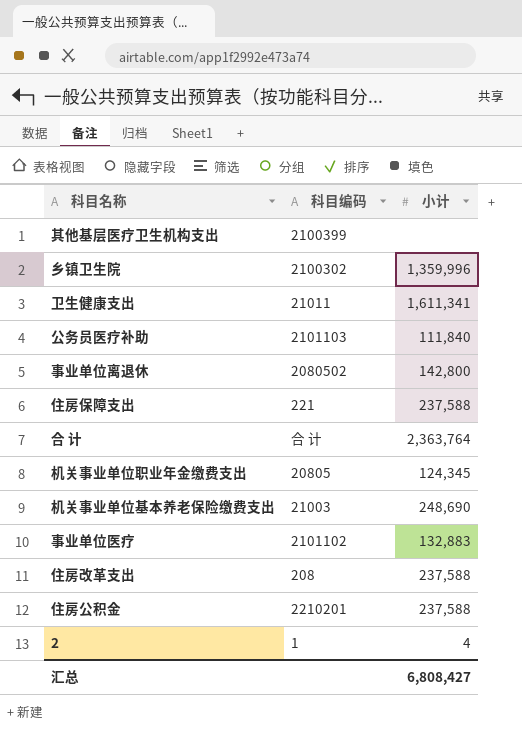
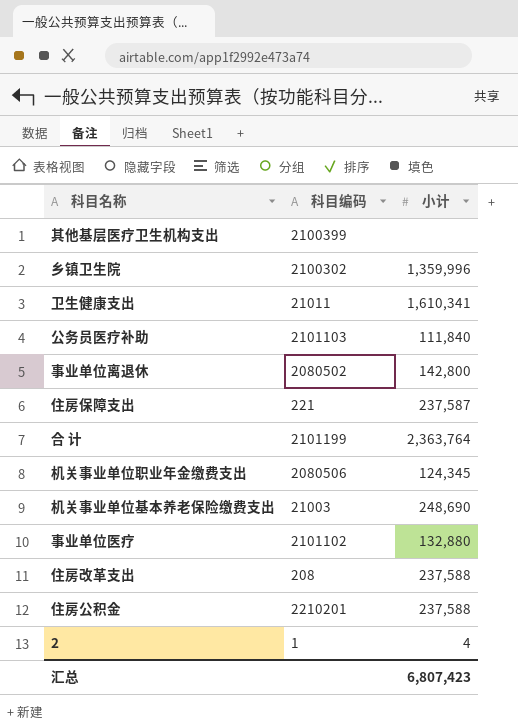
卫生健康支出 | 小计: 1,611,341 -> 1,610,341
住房保障支出 | 小计: 237,588 -> 237,587
合 计 | 科目编码: 合 计 -> 2101199
机关事业单位职业年金缴费支出 | 科目编码: 20805 -> 2080506
事业单位医疗 | 小计: 132,883 -> 132,880
汇总 | 小计: 6,808,427 -> 6,807,423

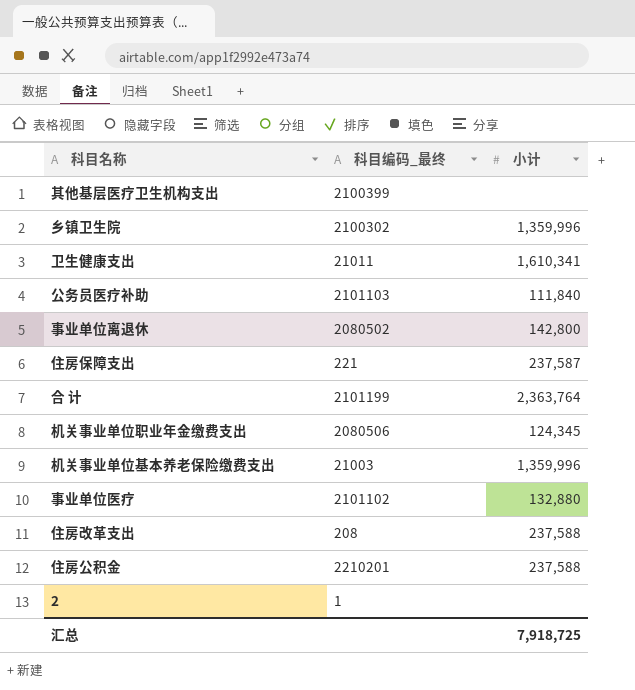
column name: 科目编码 -> 科目编码_最终
机关事业单位基本养老保险缴费支出 | 小计: 248,690 -> 1,359,996
2 | 小计: 4 -> none
汇总 | 小计: 6,807,423 -> 7,918,725

